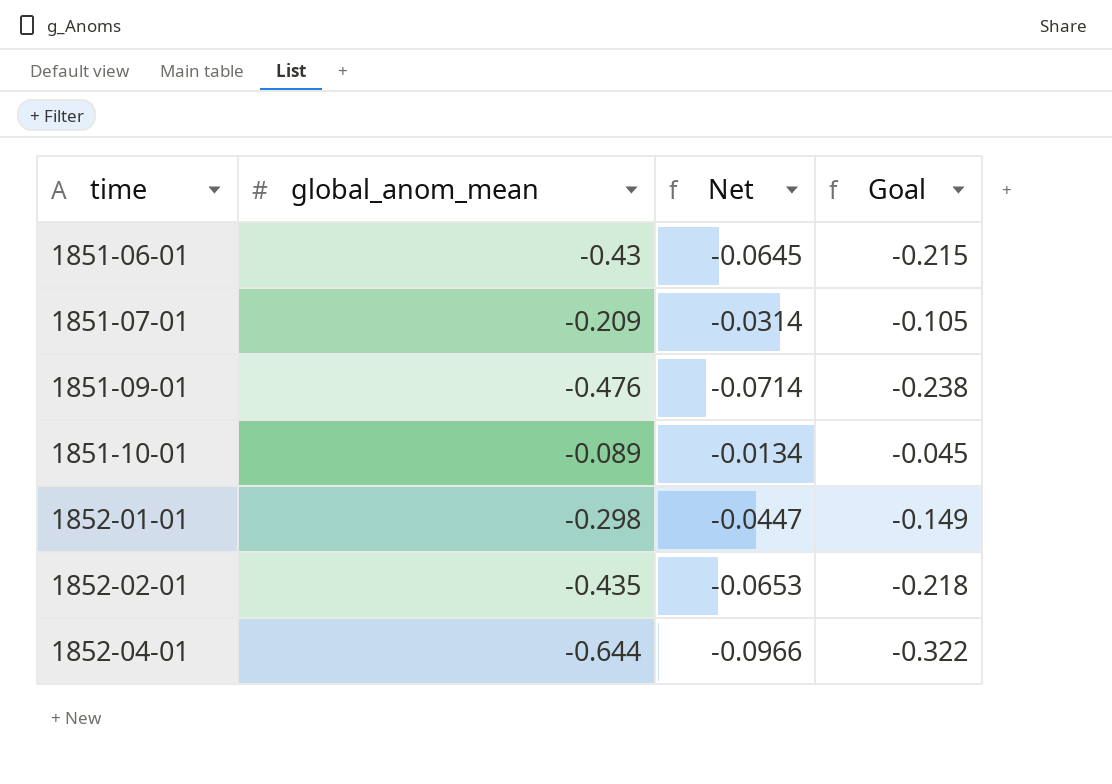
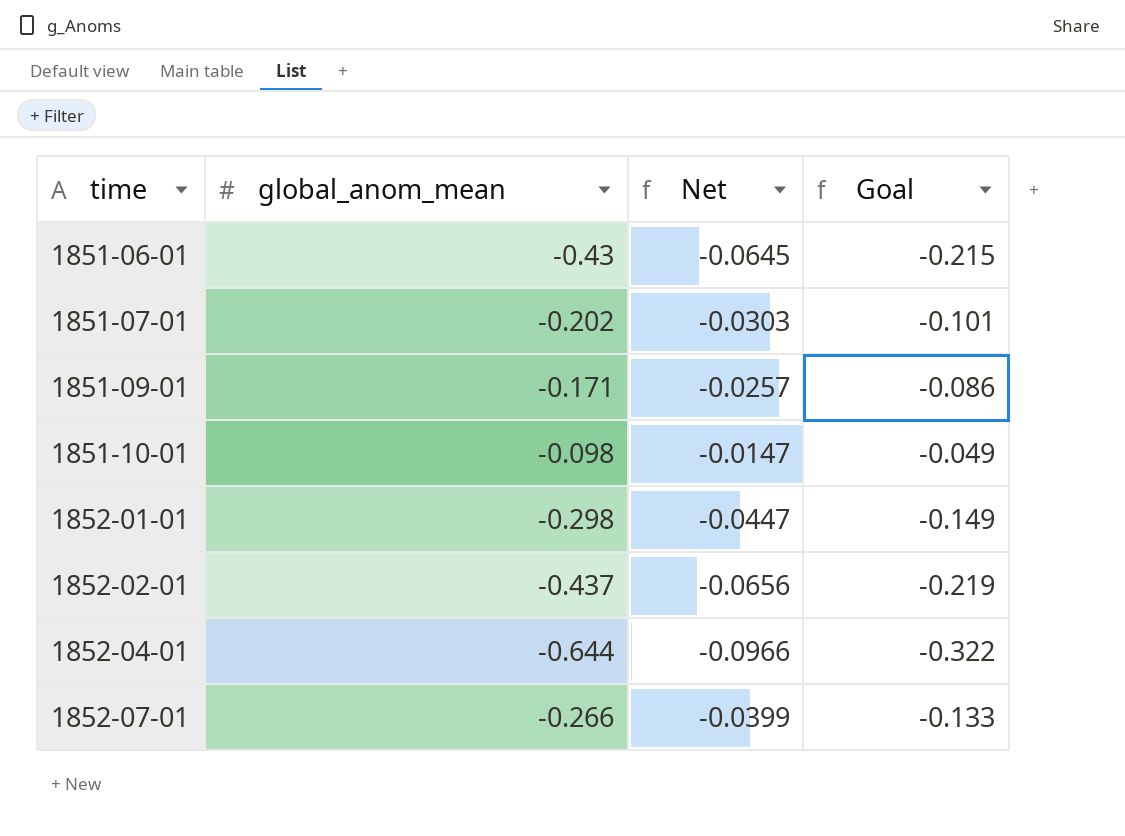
1851-07-01 | global_anom_mean: -0.209 -> -0.202
1851-07-01 | Net: -0.0314 -> -0.0303
1851-07-01 | Goal: -0.105 -> -0.101
1851-09-01 | global_anom_mean: -0.476 -> -0.171
1851-09-01 | Net: -0.0714 -> -0.0257
1851-09-01 | Goal: -0.238 -> -0.086
1851-10-01 | global_anom_mean: -0.089 -> -0.098
1851-10-01 | Net: -0.0134 -> -0.0147
1851-10-01 | Goal: -0.045 -> -0.049
1852-02-01 | global_anom_mean: -0.435 -> -0.437
1852-02-01 | Net: -0.0653 -> -0.0656
1852-02-01 | Goal: -0.218 -> -0.219
row 1852-07-01: none -> -0.266 | -0.0399 | -0.133

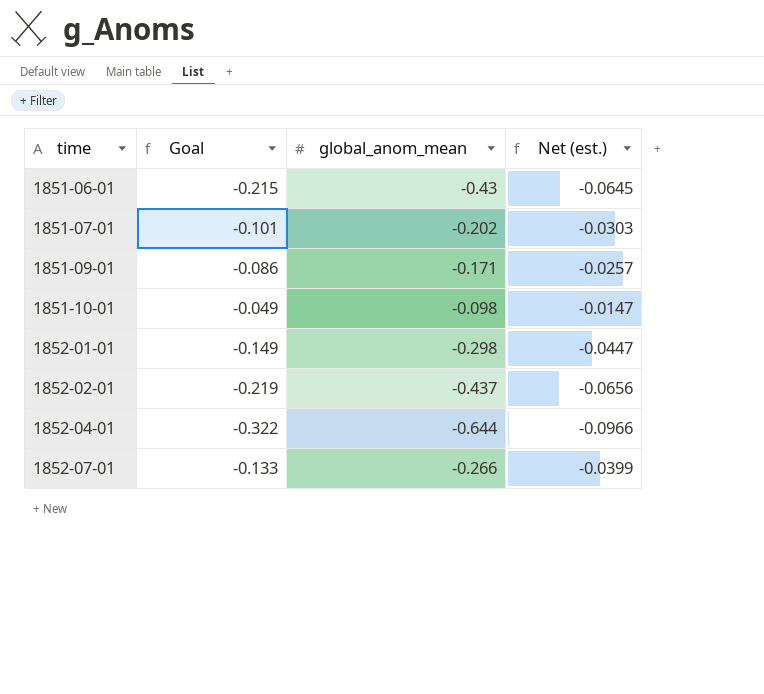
column Goal | position: 4 -> 2
column name: Net -> Net (est.)

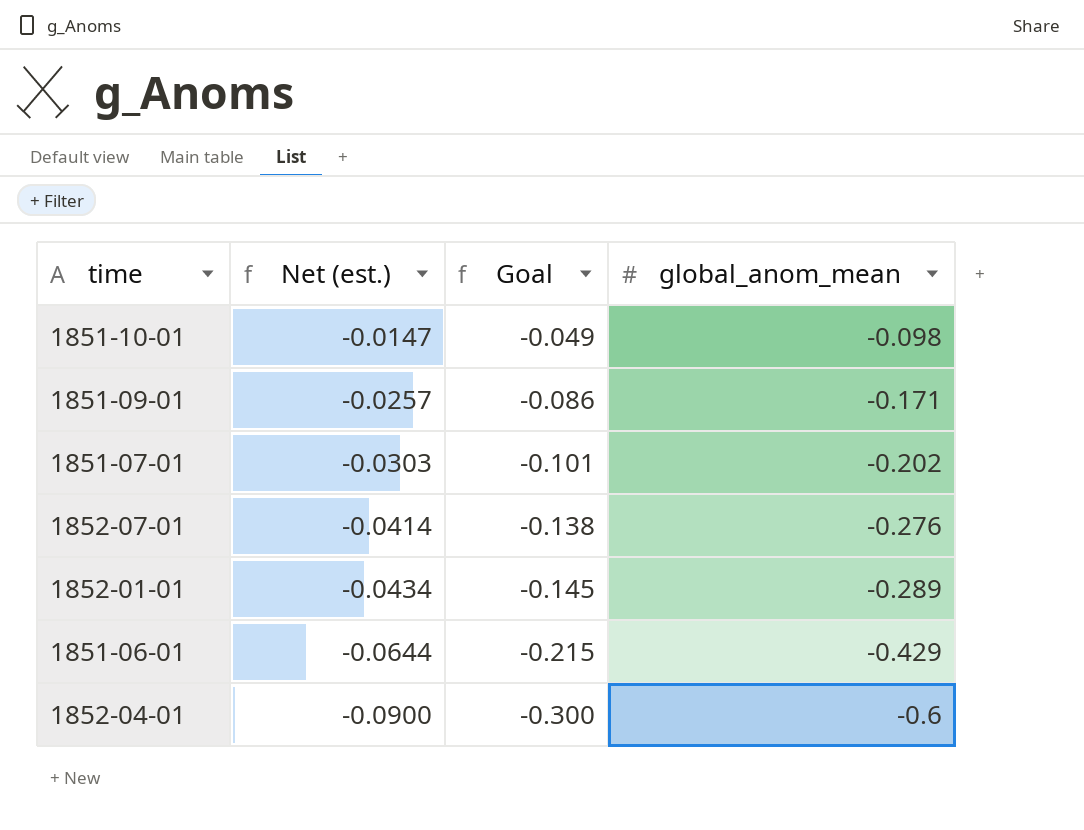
row order: time ascending -> Net (est.) descending
column Net (est.) | position: 4 -> 2
row 1852-02-01: -0.219 | -0.437 | -0.0656 -> none
1852-07-01 | Net (est.): -0.0399 -> -0.0414
1852-07-01 | Goal: -0.133 -> -0.138
1852-07-01 | global_anom_mean: -0.266 -> -0.276
1852-01-01 | Net (est.): -0.0447 -> -0.0434
1852-01-01 | Goal: -0.149 -> -0.145
1852-01-01 | global_anom_mean: -0.298 -> -0.289
1851-06-01 | Net (est.): -0.0645 -> -0.0644
1851-06-01 | global_anom_mean: -0.43 -> -0.429
1852-04-01 | Net (est.): -0.0966 -> -0.0900
1852-04-01 | Goal: -0.322 -> -0.300
1852-04-01 | global_anom_mean: -0.644 -> -0.6

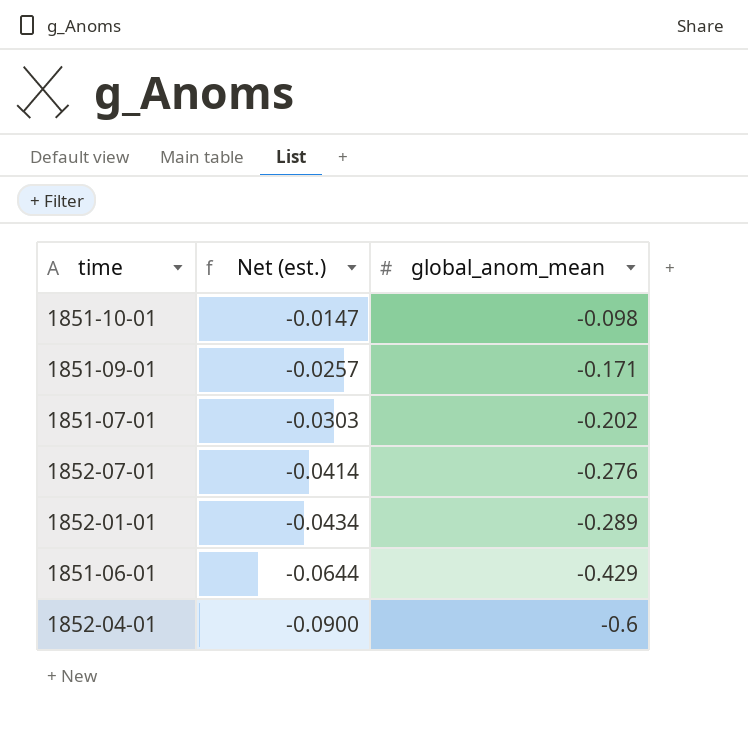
column Goal | formula: [global_anom_mean] * 0.5 -> none

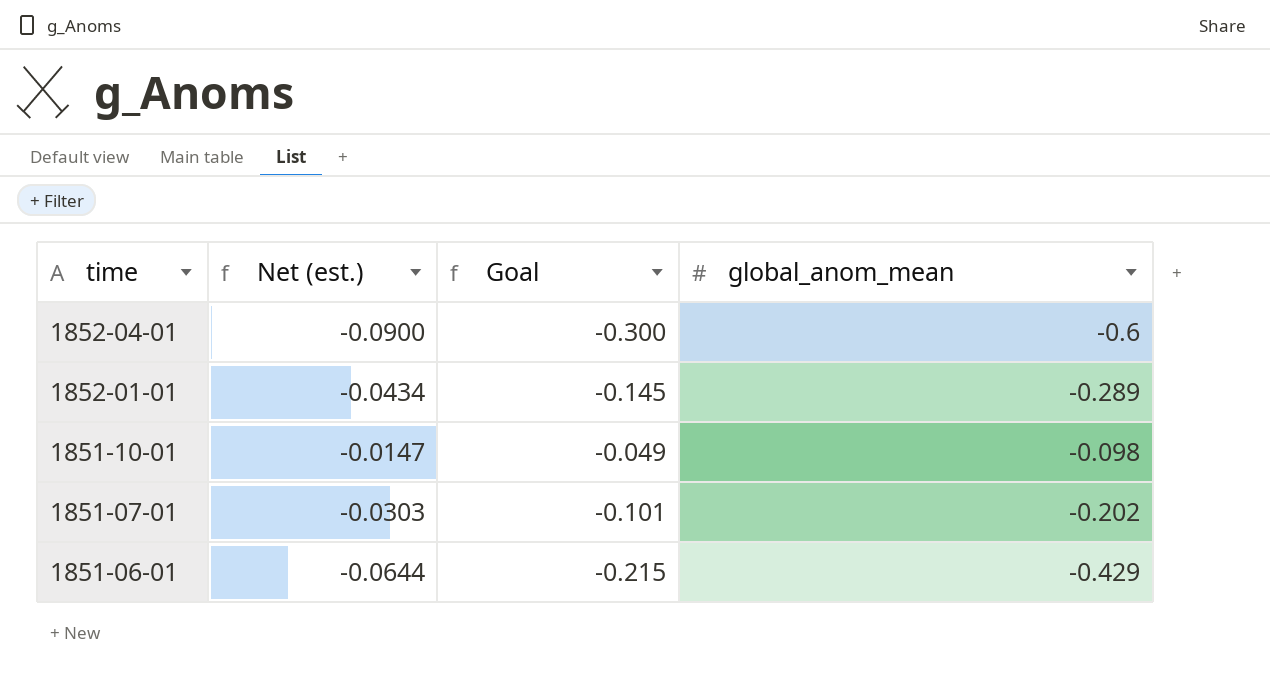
row order: Net (est.) descending -> time descending
column Goal | formula: none -> [global_anom_mean] * 0.5
row 1851-09-01: -0.0257 | -0.171 -> none
row 1852-07-01: -0.0414 | -0.276 -> none

